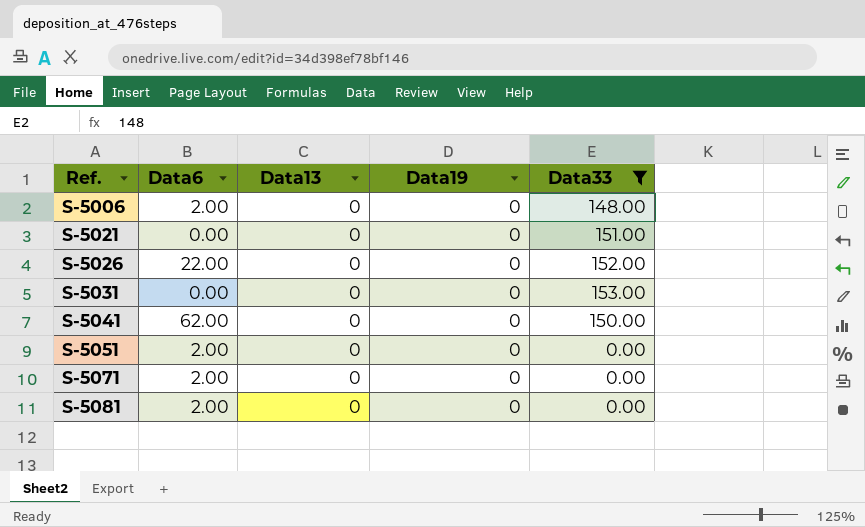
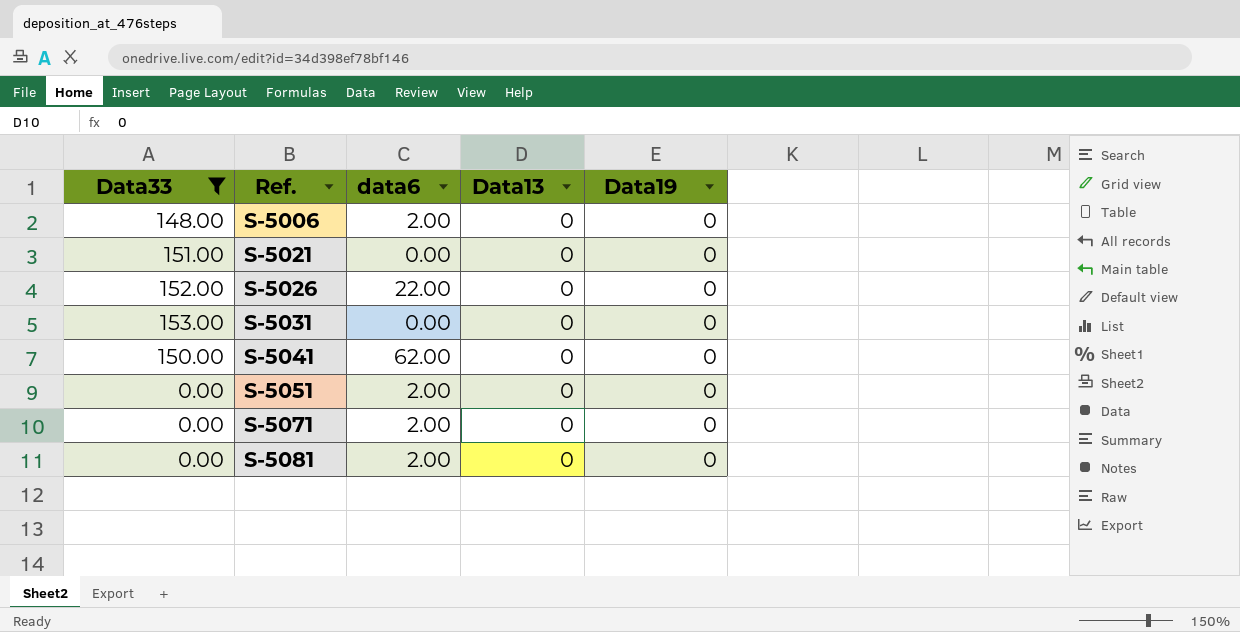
column Data33 | position: 5 -> 1
column name: Data6 -> data6

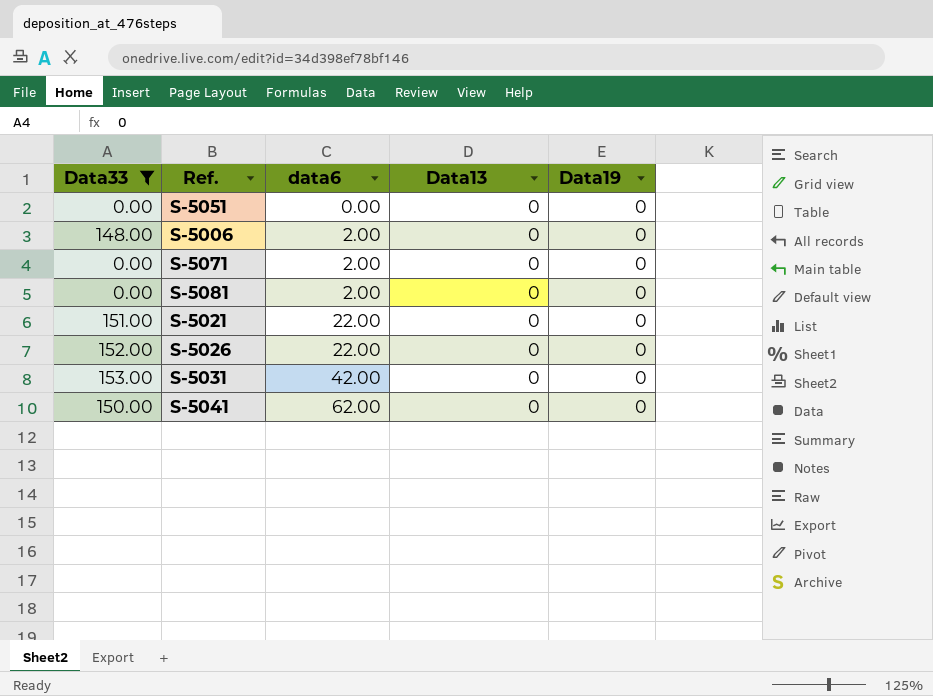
row order: Ref. ascending -> data6 ascending
S-5051 | data6: 2.00 -> 0.00
S-5021 | data6: 0.00 -> 22.00
S-5031 | data6: 0.00 -> 42.00

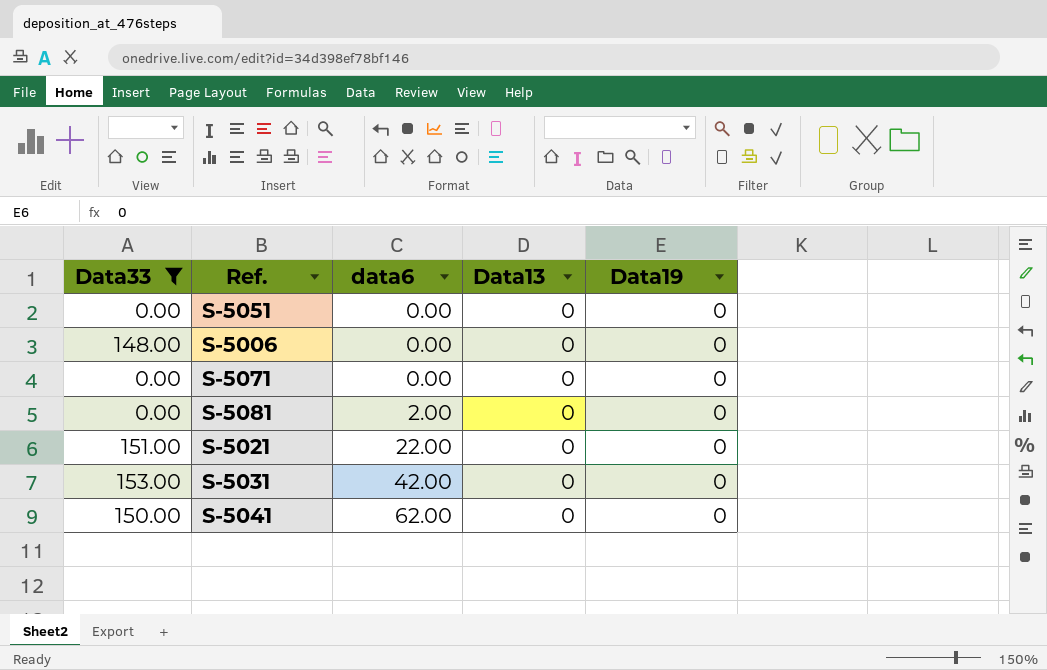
row S-5026: 152.00 | 22.00 | 0 | 0 -> none
S-5006 | data6: 2.00 -> 0.00
S-5071 | data6: 2.00 -> 0.00

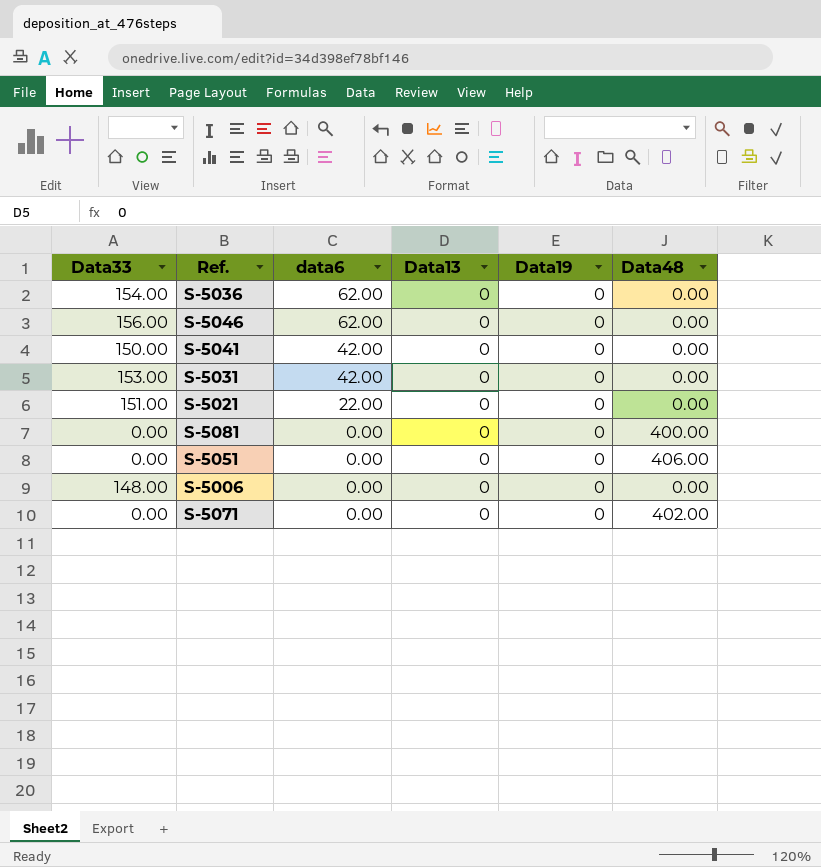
filter: Data33 <= 153.00 -> none
row order: data6 ascending -> data6 descending
column Data48 | position: none -> 6
S-5041 | data6: 62.00 -> 42.00
S-5081 | data6: 2.00 -> 0.00

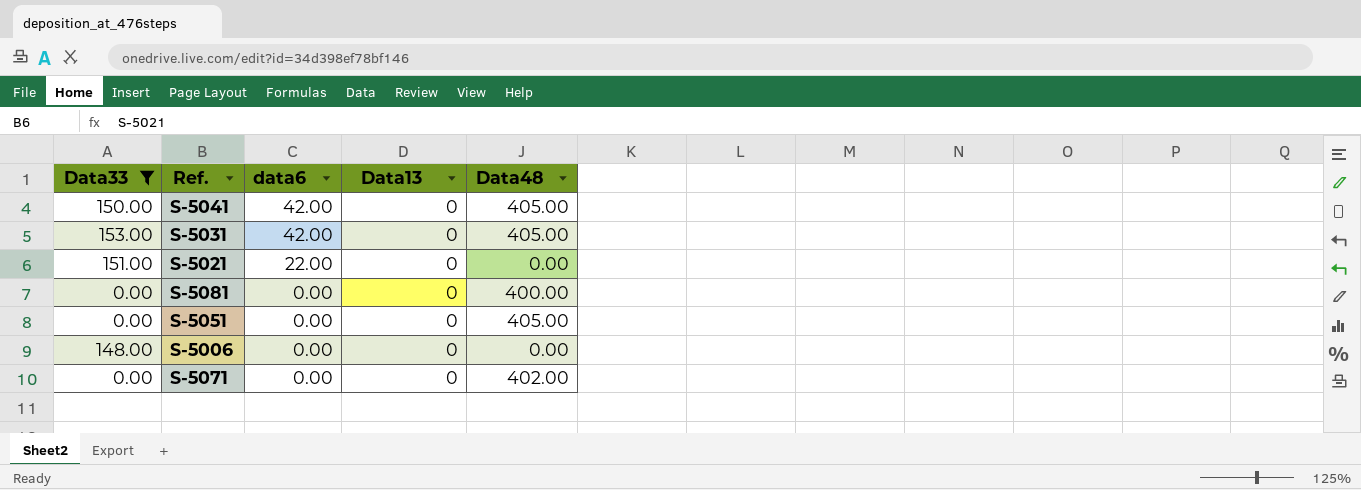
filter: none -> Data33 <= 153.00
column Data19 | position: 5 -> none
S-5041 | Data48: 0.00 -> 405.00
S-5031 | Data48: 0.00 -> 405.00
S-5051 | Data48: 406.00 -> 405.00

